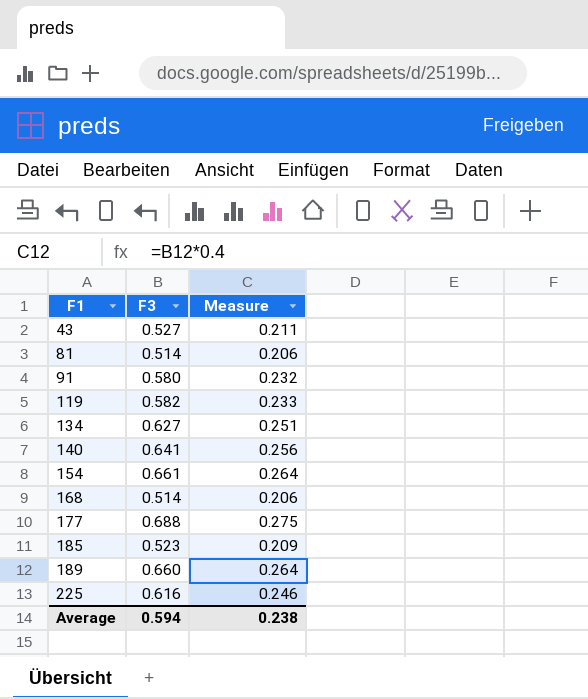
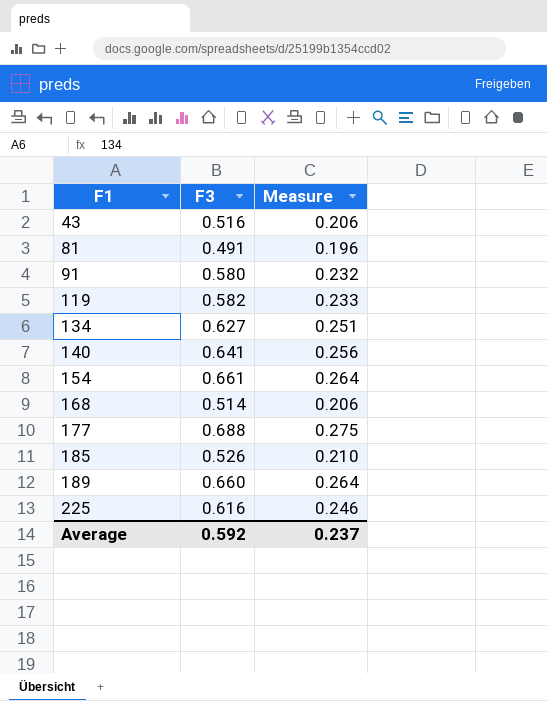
43 | F3: 0.527 -> 0.516
43 | Measure: 0.211 -> 0.206
81 | F3: 0.514 -> 0.491
81 | Measure: 0.206 -> 0.196
185 | F3: 0.523 -> 0.526
185 | Measure: 0.209 -> 0.210
Average | F3: 0.594 -> 0.592
Average | Measure: 0.238 -> 0.237

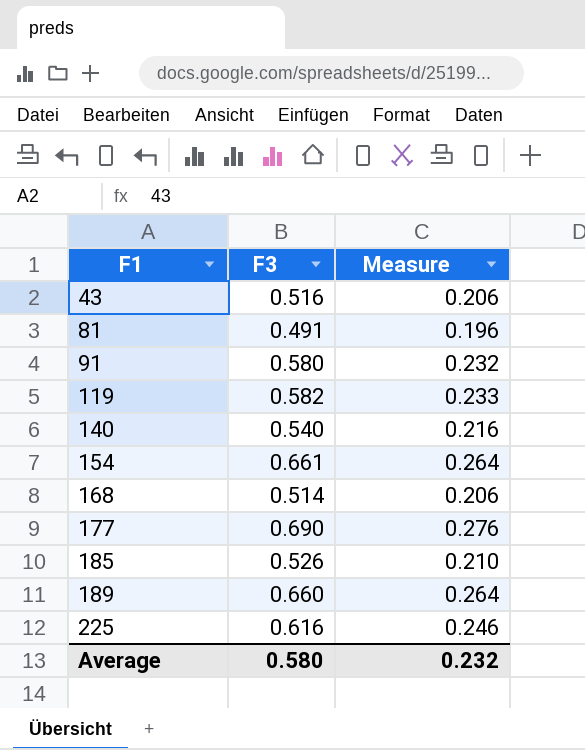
row 134: 0.627 | 0.251 -> none
140 | F3: 0.641 -> 0.540
140 | Measure: 0.256 -> 0.216
177 | F3: 0.688 -> 0.690
177 | Measure: 0.275 -> 0.276
Average | F3: 0.592 -> 0.580
Average | Measure: 0.237 -> 0.232

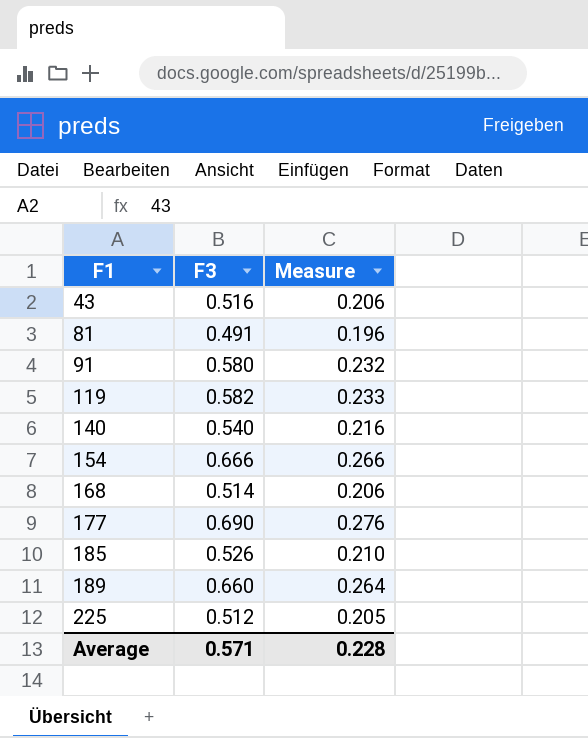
154 | F3: 0.661 -> 0.666
154 | Measure: 0.264 -> 0.266
225 | F3: 0.616 -> 0.512
225 | Measure: 0.246 -> 0.205
Average | F3: 0.580 -> 0.571
Average | Measure: 0.232 -> 0.228

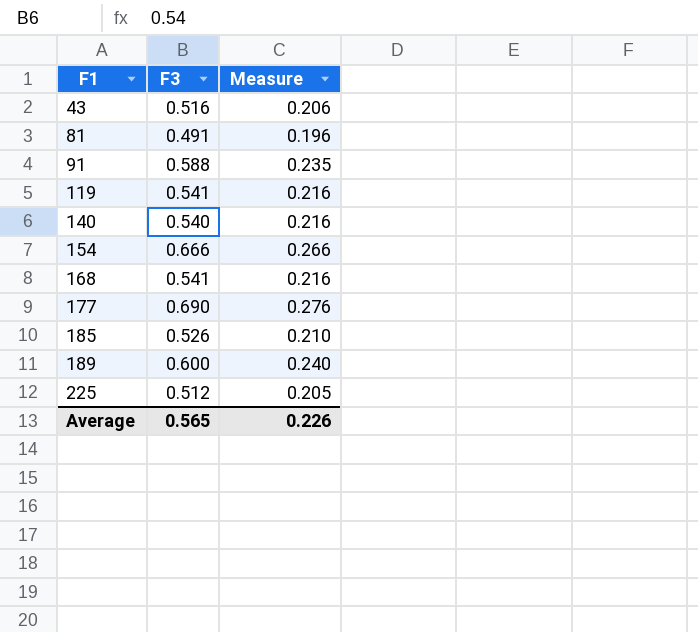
91 | F3: 0.580 -> 0.588
91 | Measure: 0.232 -> 0.235
119 | F3: 0.582 -> 0.541
119 | Measure: 0.233 -> 0.216
168 | F3: 0.514 -> 0.541
168 | Measure: 0.206 -> 0.216
189 | F3: 0.660 -> 0.600
189 | Measure: 0.264 -> 0.240
Average | F3: 0.571 -> 0.565
Average | Measure: 0.228 -> 0.226

